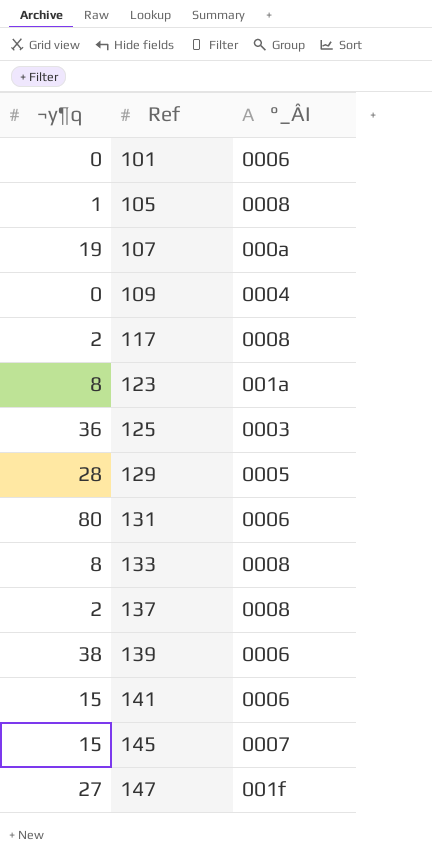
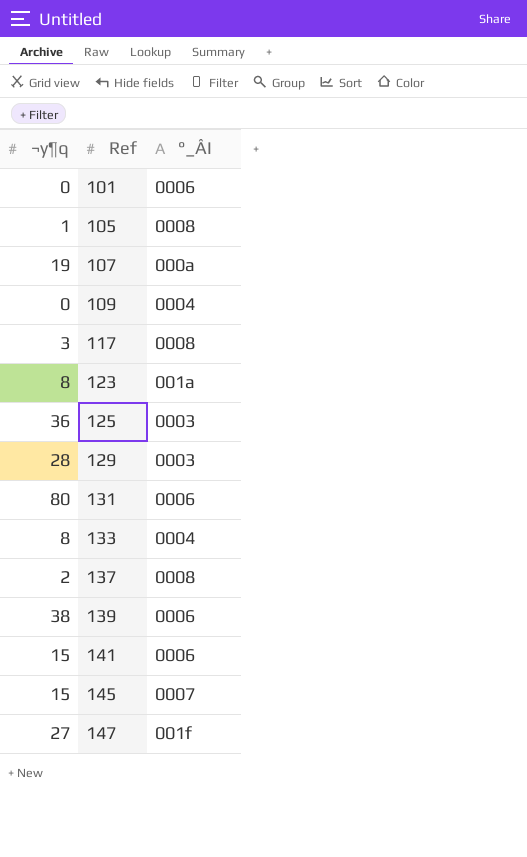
117 | ¬y¶q: 2 -> 3
129 | °_ÂI: 0005 -> 0003
133 | °_ÂI: 0008 -> 0004

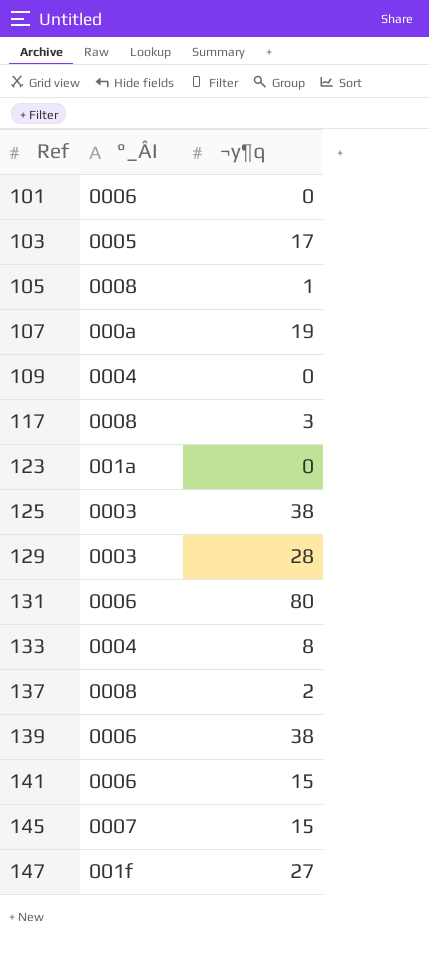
column ¬y¶q | position: 1 -> 3
row 103: none -> 0005 | 17
123 | ¬y¶q: 8 -> 0
125 | ¬y¶q: 36 -> 38

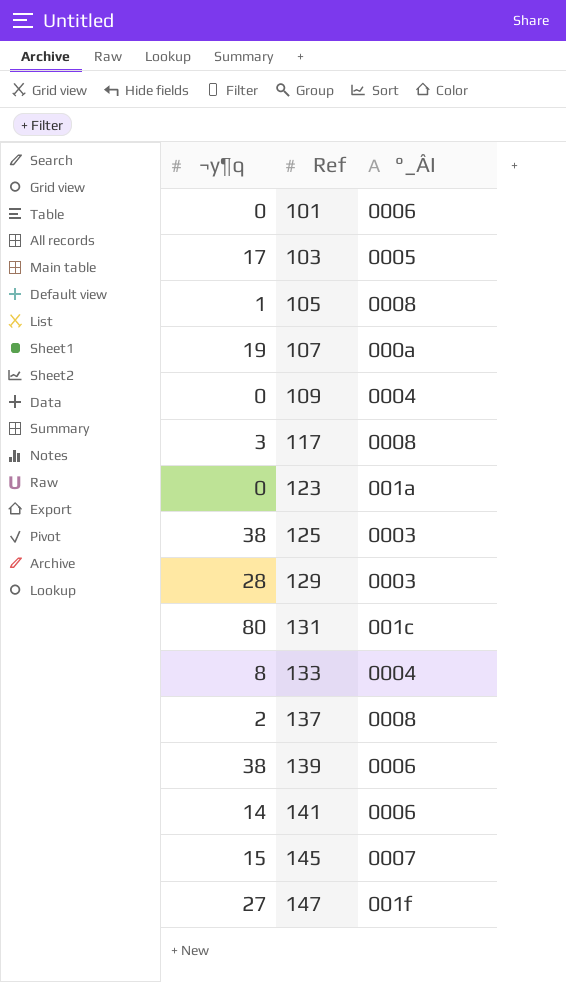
column ¬y¶q | position: 3 -> 1
131 | °_ÂI: 0006 -> 001c
141 | ¬y¶q: 15 -> 14

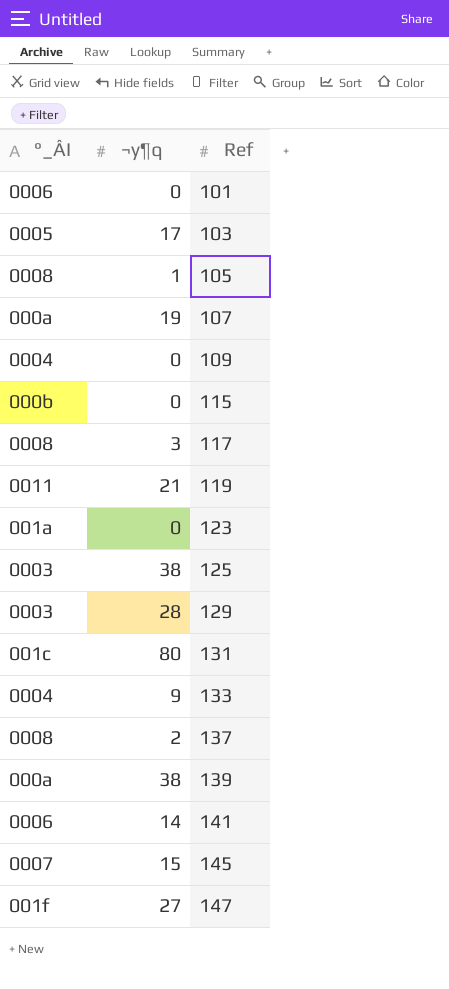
column °_ÂI | position: 3 -> 1
row 115: none -> 000b | 0
row 119: none -> 0011 | 21
133 | ¬y¶q: 8 -> 9
139 | °_ÂI: 0006 -> 000a

